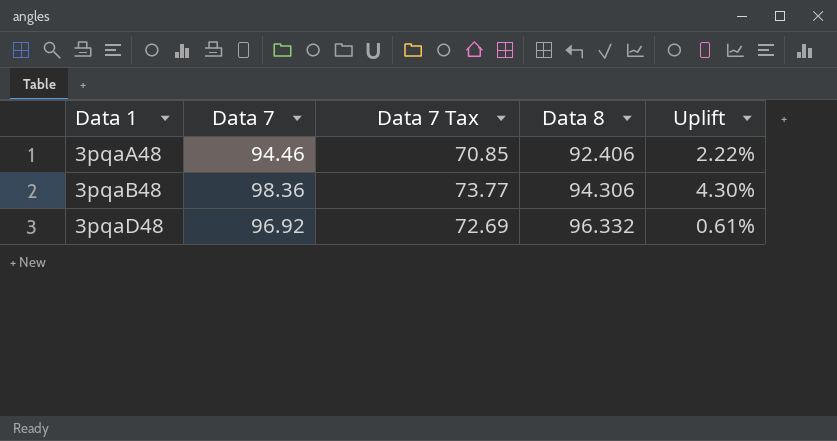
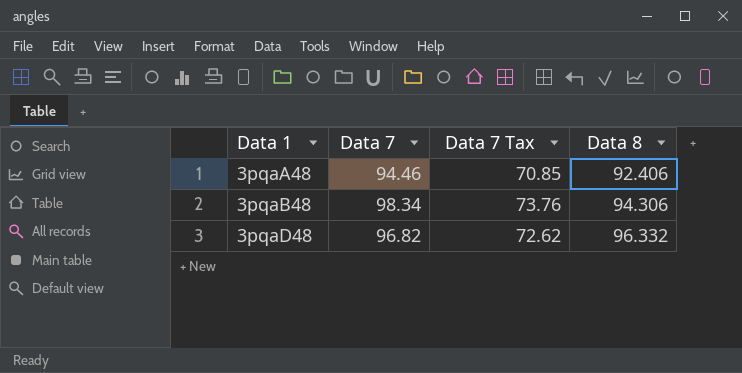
column Uplift | formula: ([Data 7] - [Data 8]) / [Data 8] -> none
3pqaB48 | Data 7: 98.36 -> 98.34
3pqaB48 | Data 7 Tax: 73.77 -> 73.76
3pqaD48 | Data 7: 96.92 -> 96.82
3pqaD48 | Data 7 Tax: 72.69 -> 72.62

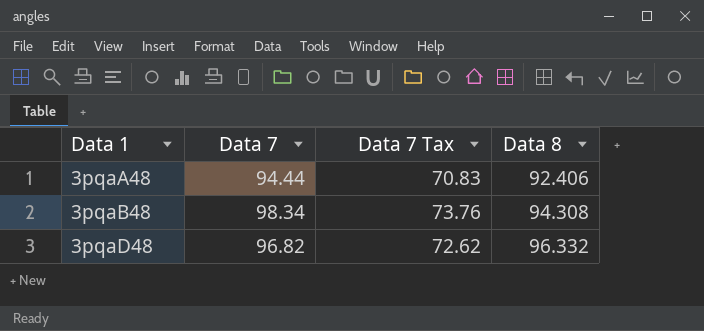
3pqaA48 | Data 7: 94.46 -> 94.44
3pqaA48 | Data 7 Tax: 70.85 -> 70.83
3pqaB48 | Data 8: 94.306 -> 94.308

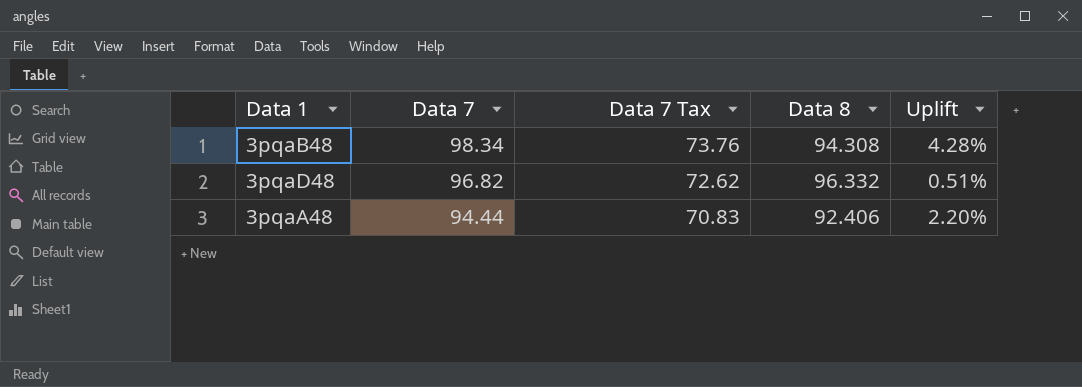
row order: Data 1 ascending -> Data 7 descending
column Uplift | formula: none -> ([Data 7] - [Data 8]) / [Data 8]

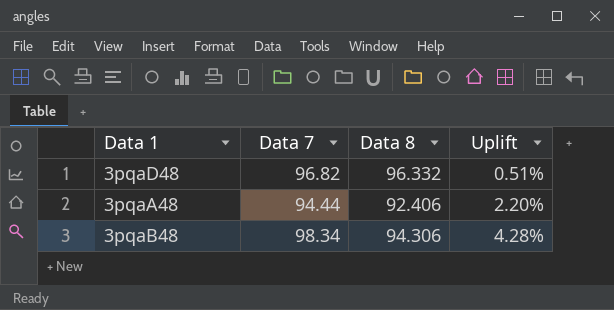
row order: Data 7 descending -> Uplift ascending
column Data 7 Tax | formula: [Data 7] * 0.75 -> none
3pqaB48 | Data 8: 94.308 -> 94.306

